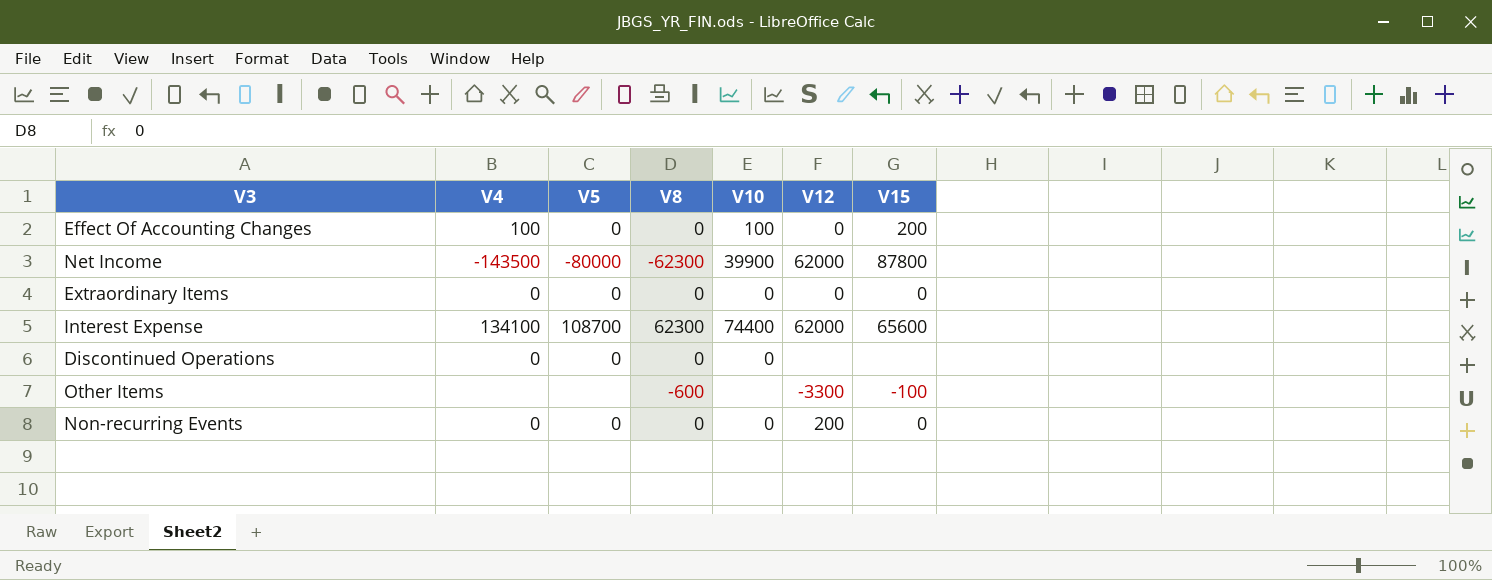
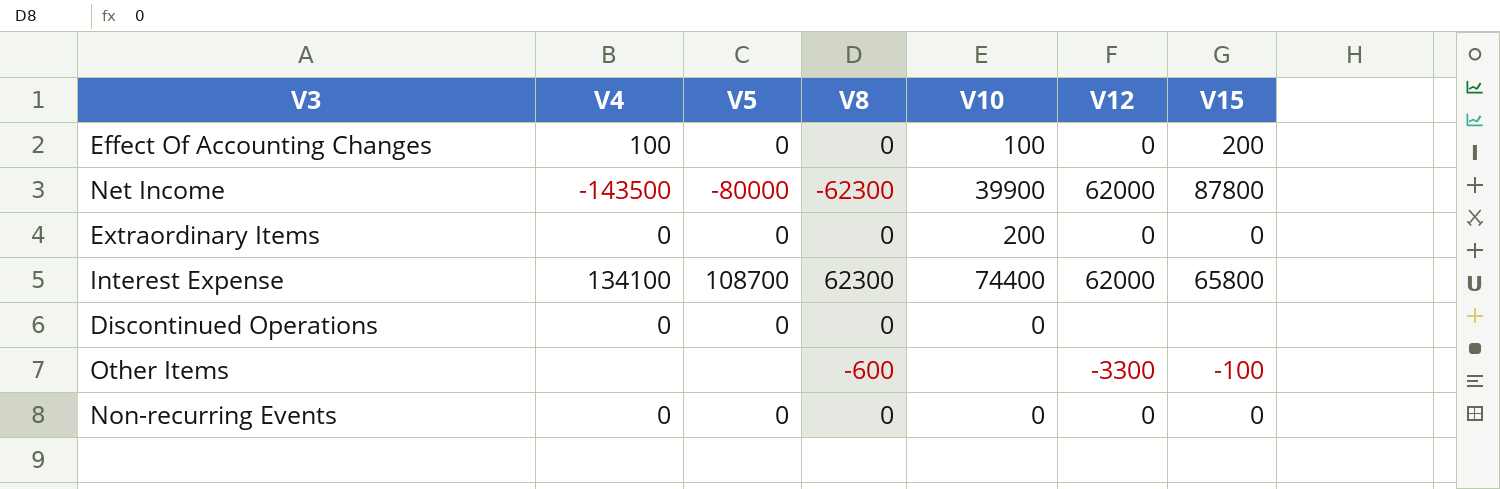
Extraordinary Items | V10: 0 -> 200
Interest Expense | V15: 65600 -> 65800
Non-recurring Events | V12: 200 -> 0

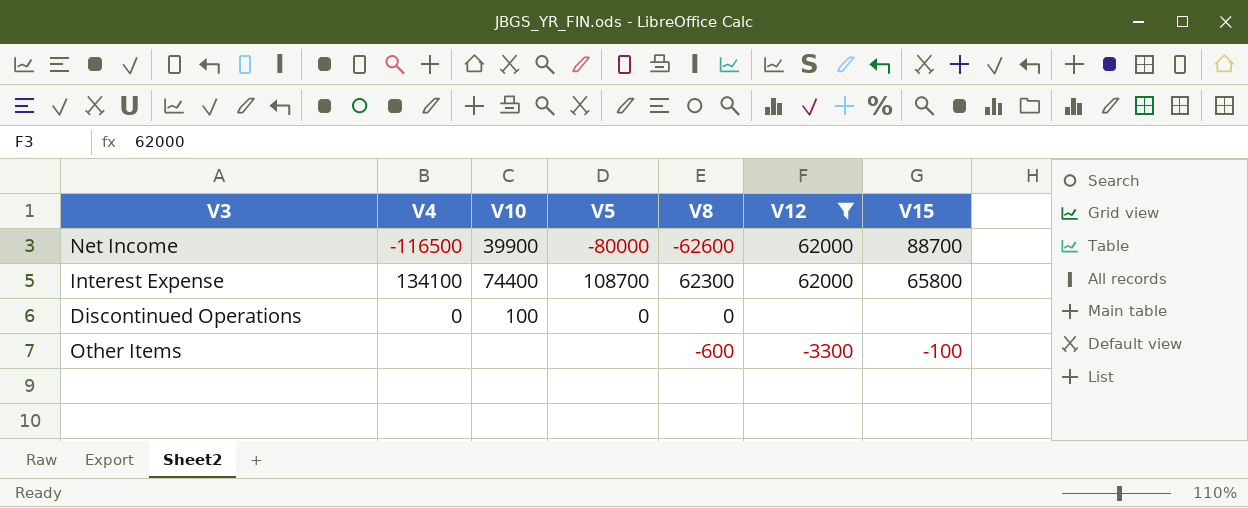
filter: none -> V12 != 0
column V10 | position: 5 -> 3
Net Income | V4: -143500 -> -116500
Net Income | V8: -62300 -> -62600
Net Income | V15: 87800 -> 88700
Discontinued Operations | V10: 0 -> 100

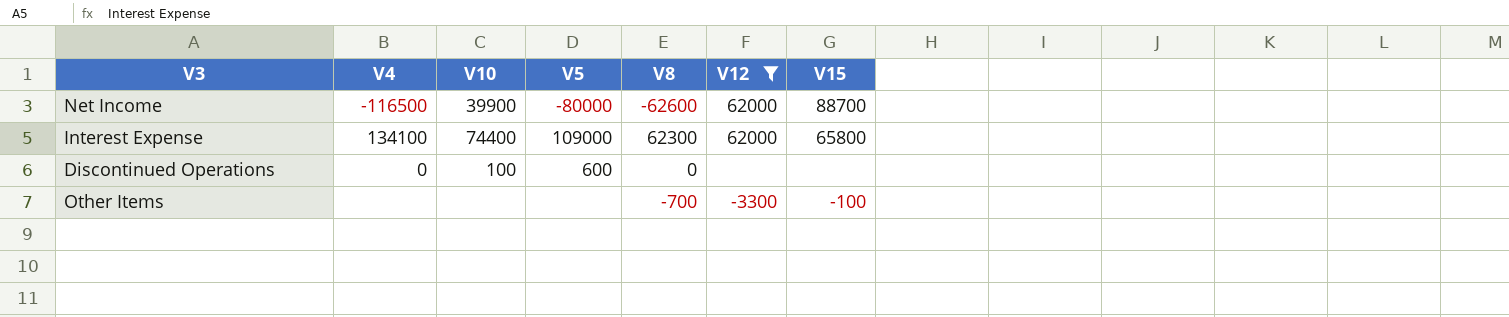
Interest Expense | V5: 108700 -> 109000
Discontinued Operations | V5: 0 -> 600
Other Items | V8: -600 -> -700

